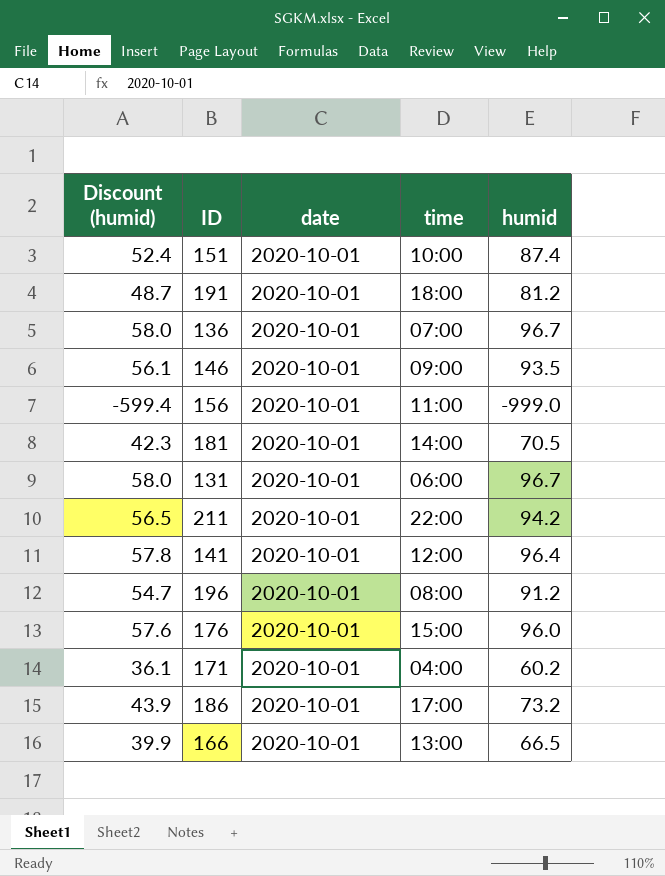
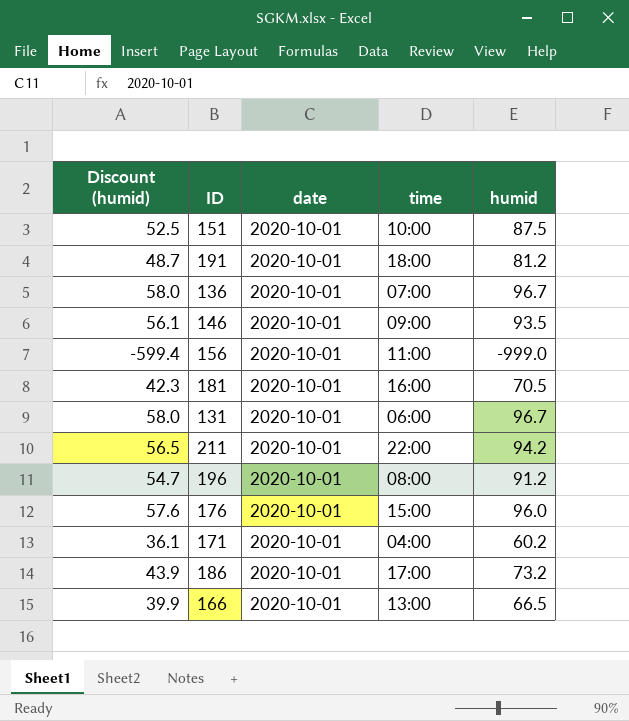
row 141: 57.8 | 2020-10-01 | 12:00 | 96.4 -> none
151 | Discount (humid): 52.4 -> 52.5
151 | humid: 87.4 -> 87.5
181 | time: 14:00 -> 16:00

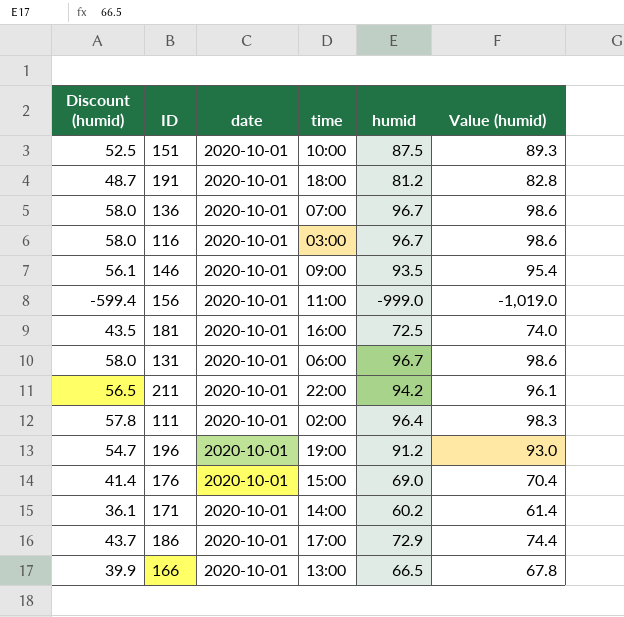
column Value (humid) | formula: none -> [humid] * 1.02
row 116: none -> 58.0 | 2020-10-01 | 03:00 | 96.7 | 98.6
181 | Discount (humid): 42.3 -> 43.5
181 | humid: 70.5 -> 72.5
row 111: none -> 57.8 | 2020-10-01 | 02:00 | 96.4 | 98.3
196 | time: 08:00 -> 19:00
176 | Discount (humid): 57.6 -> 41.4
176 | humid: 96.0 -> 69.0
171 | time: 04:00 -> 14:00
186 | Discount (humid): 43.9 -> 43.7
186 | humid: 73.2 -> 72.9

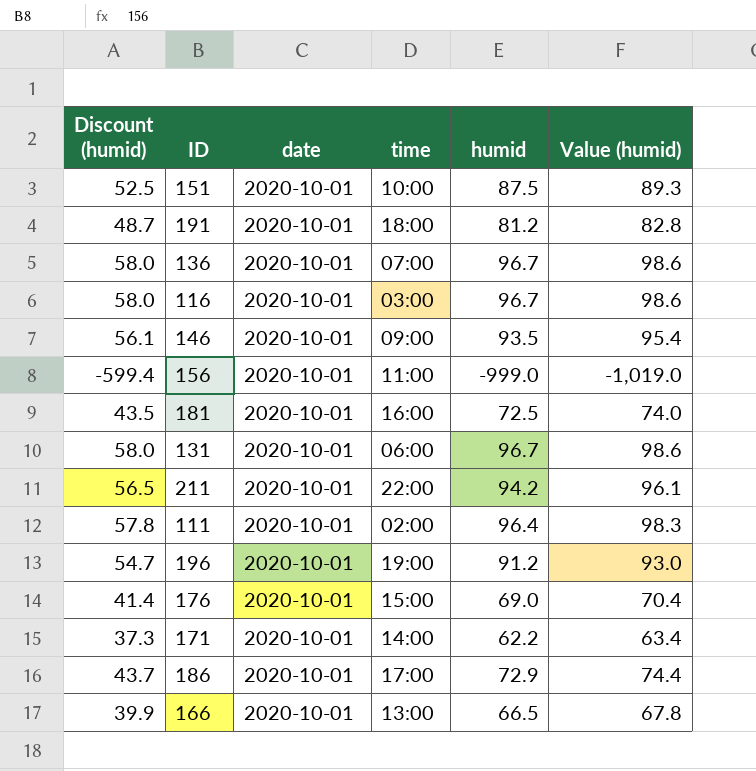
171 | Discount (humid): 36.1 -> 37.3
171 | humid: 60.2 -> 62.2
171 | Value (humid): 61.4 -> 63.4

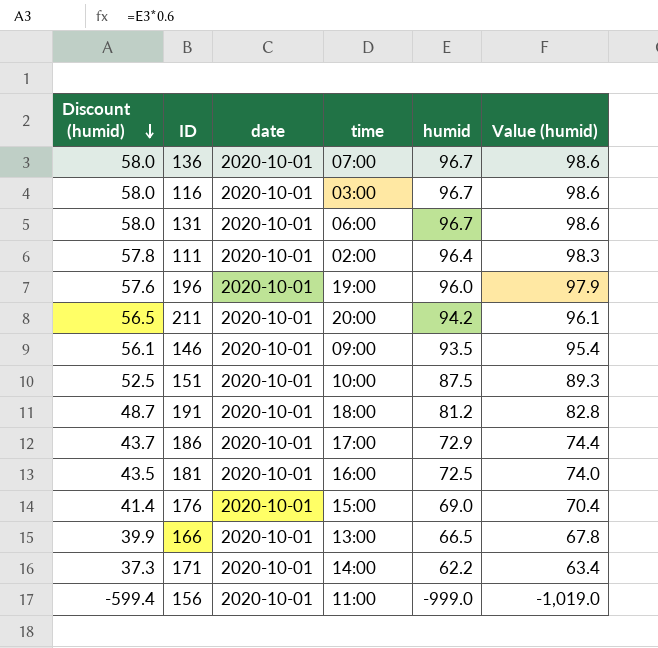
row order: none -> Discount (humid) descending
196 | Discount (humid): 54.7 -> 57.6
196 | humid: 91.2 -> 96.0
196 | Value (humid): 93.0 -> 97.9
211 | time: 22:00 -> 20:00

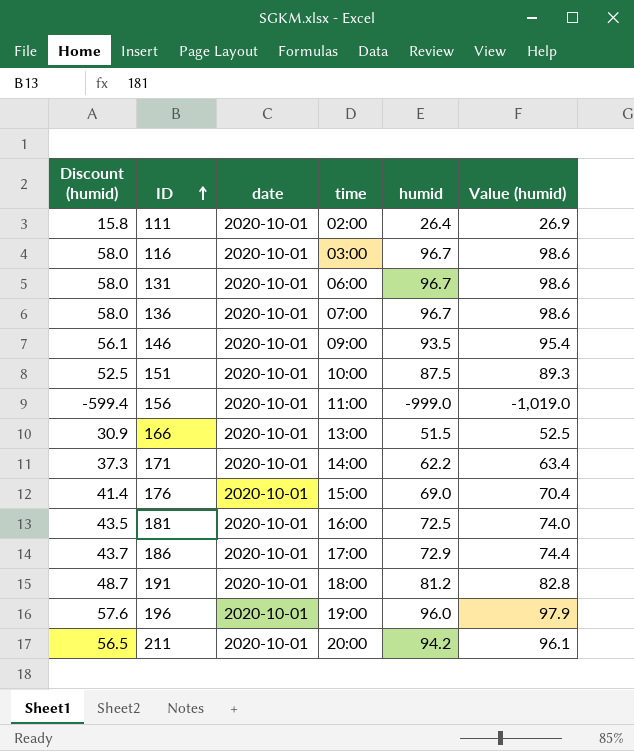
row order: Discount (humid) descending -> ID ascending
111 | Discount (humid): 57.8 -> 15.8
111 | humid: 96.4 -> 26.4
111 | Value (humid): 98.3 -> 26.9
166 | Discount (humid): 39.9 -> 30.9
166 | humid: 66.5 -> 51.5
166 | Value (humid): 67.8 -> 52.5

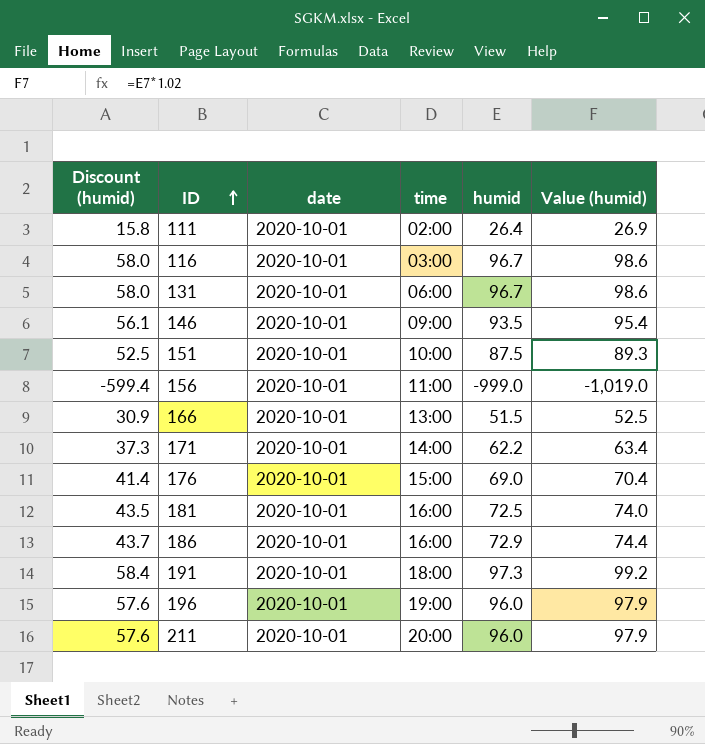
row 136: 58.0 | 2020-10-01 | 07:00 | 96.7 | 98.6 -> none
186 | time: 17:00 -> 16:00
191 | Discount (humid): 48.7 -> 58.4
191 | humid: 81.2 -> 97.3
191 | Value (humid): 82.8 -> 99.2
211 | Discount (humid): 56.5 -> 57.6
211 | humid: 94.2 -> 96.0
211 | Value (humid): 96.1 -> 97.9

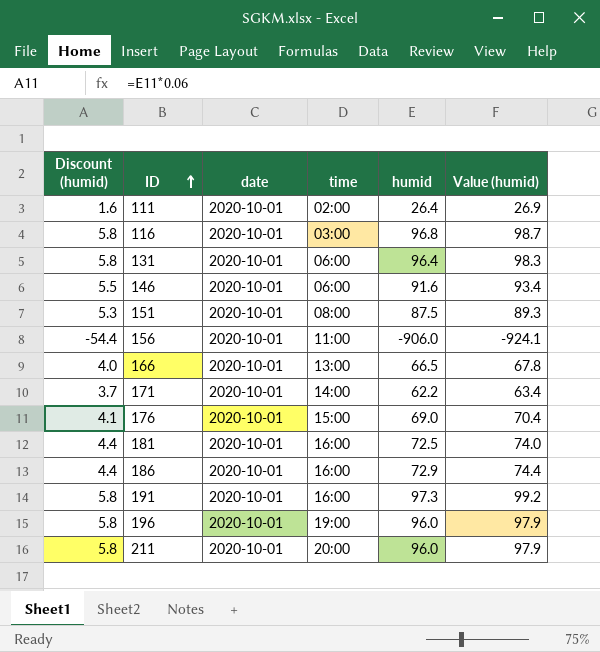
column Discount (humid) | formula: [humid] * 0.6 -> [humid] * 0.06
116 | humid: 96.7 -> 96.8
116 | Value (humid): 98.6 -> 98.7
131 | humid: 96.7 -> 96.4
131 | Value (humid): 98.6 -> 98.3
146 | time: 09:00 -> 06:00
146 | humid: 93.5 -> 91.6
146 | Value (humid): 95.4 -> 93.4
151 | time: 10:00 -> 08:00
156 | humid: -999.0 -> -906.0
156 | Value (humid): -1,019.0 -> -924.1
166 | humid: 51.5 -> 66.5
166 | Value (humid): 52.5 -> 67.8
191 | time: 18:00 -> 16:00

